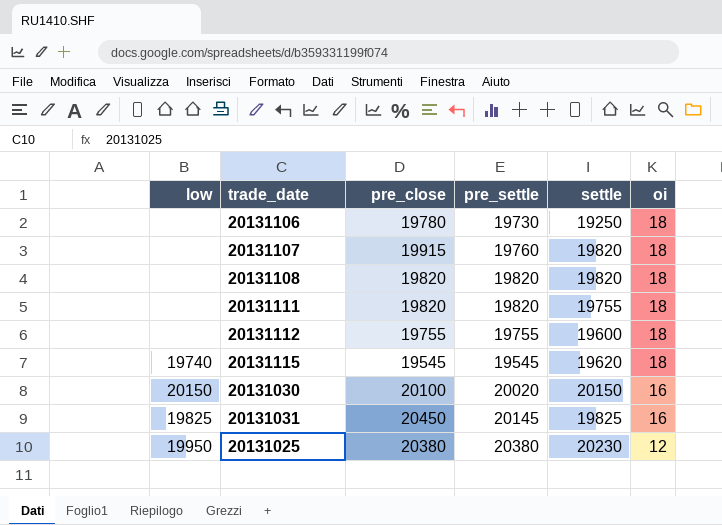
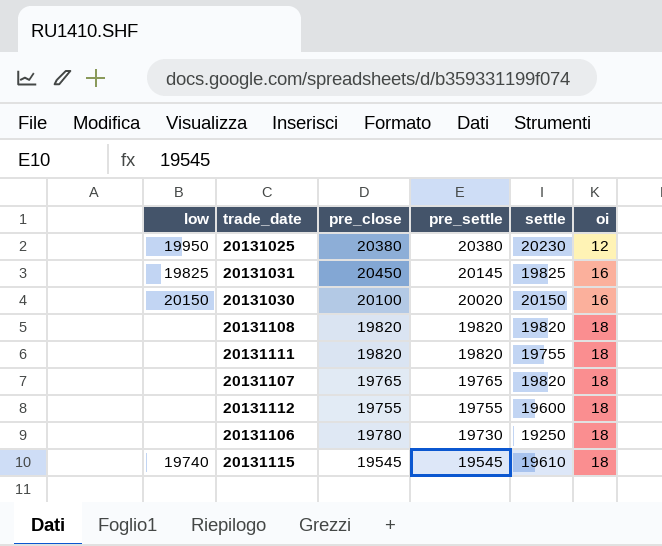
row order: oi descending -> pre_settle descending
20131107 | pre_close: 19915 -> 19765
20131107 | pre_settle: 19760 -> 19765
20131115 | settle: 19620 -> 19610

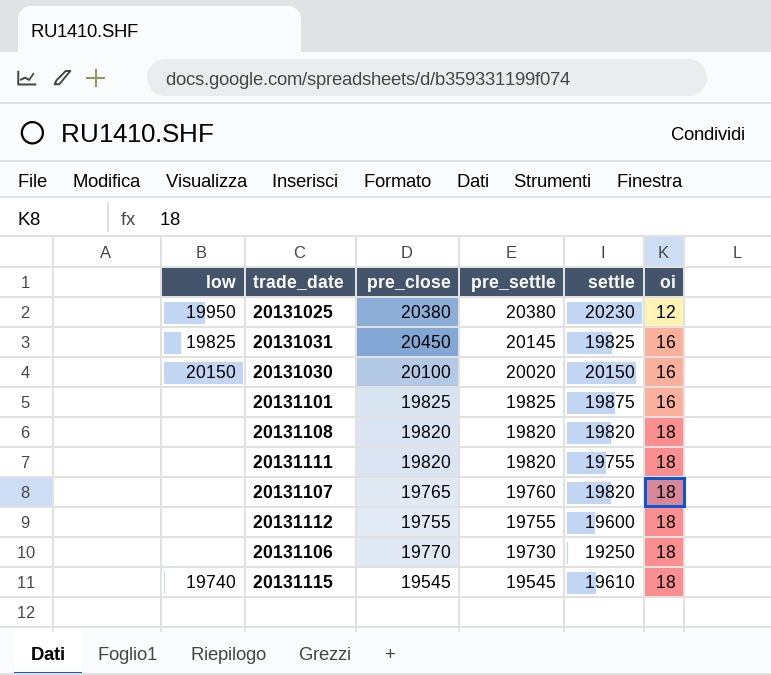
row 20131101: none -> none | 19825 | 19825 | 19875 | 16
20131107 | pre_settle: 19765 -> 19760
20131106 | pre_close: 19780 -> 19770

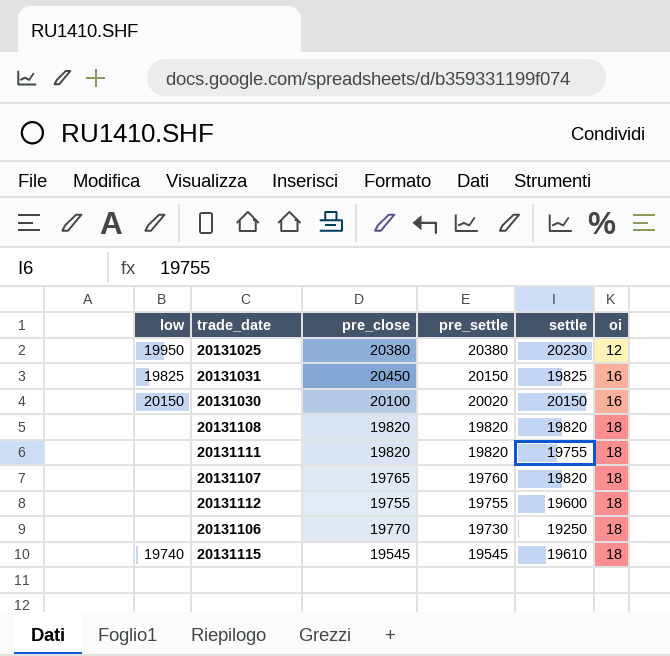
row 20131101: none | 19825 | 19825 | 19875 | 16 -> none
20131031 | pre_settle: 20145 -> 20150

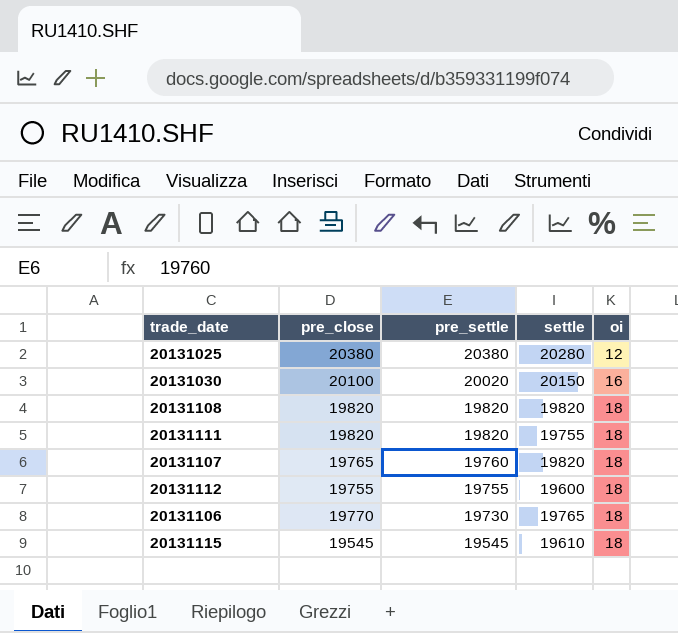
column low | position: 1 -> none
row 20131031: 19825 | 20450 | 20150 | 19825 | 16 -> none
20131025 | settle: 20230 -> 20280
20131106 | settle: 19250 -> 19765

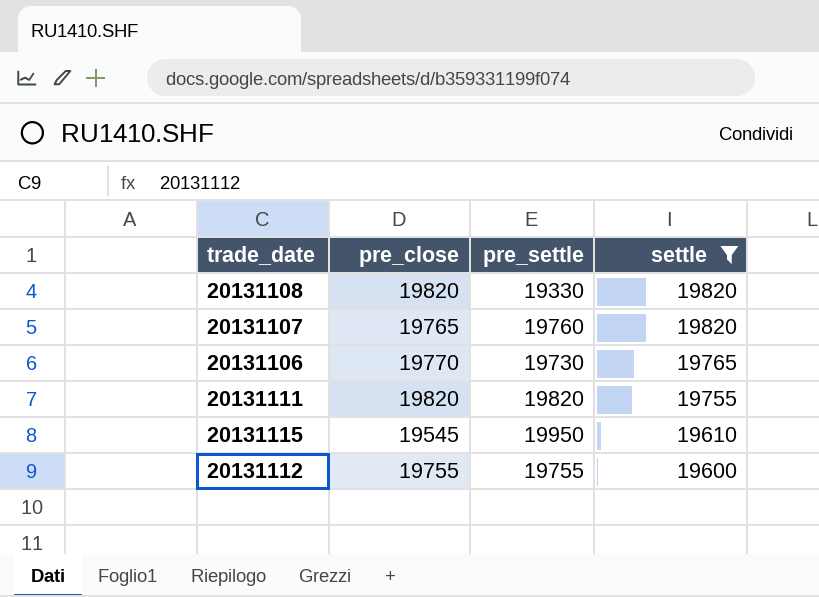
filter: none -> settle <= 19820
row order: pre_settle descending -> settle descending
column oi | position: 5 -> none
20131108 | pre_settle: 19820 -> 19330
20131115 | pre_settle: 19545 -> 19950

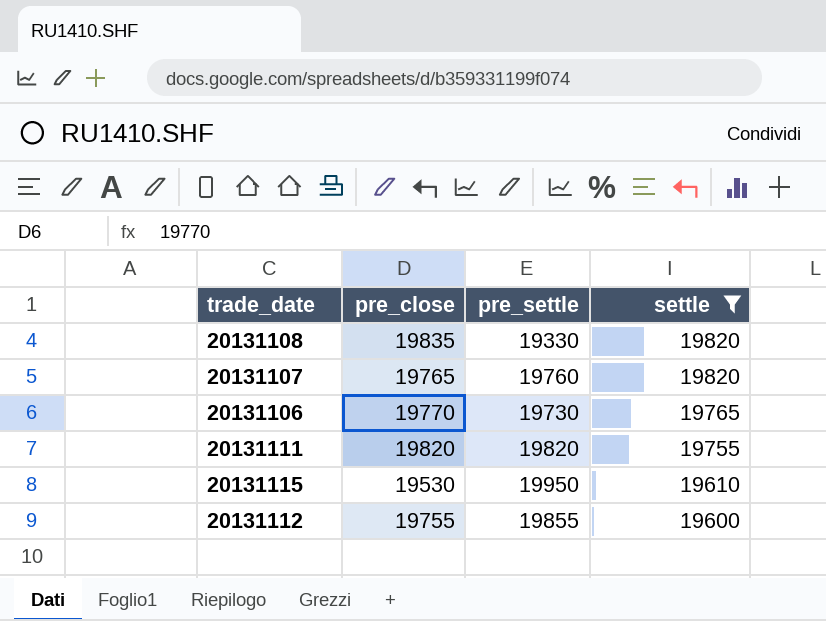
20131108 | pre_close: 19820 -> 19835
20131115 | pre_close: 19545 -> 19530
20131112 | pre_settle: 19755 -> 19855

